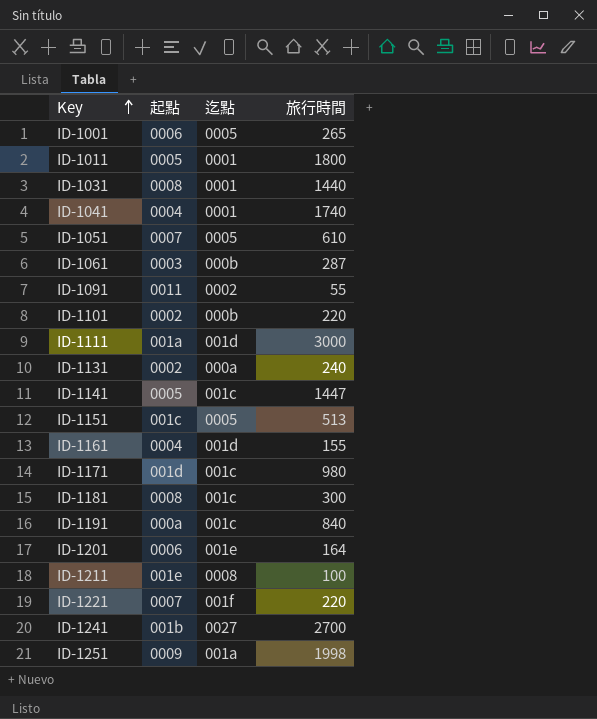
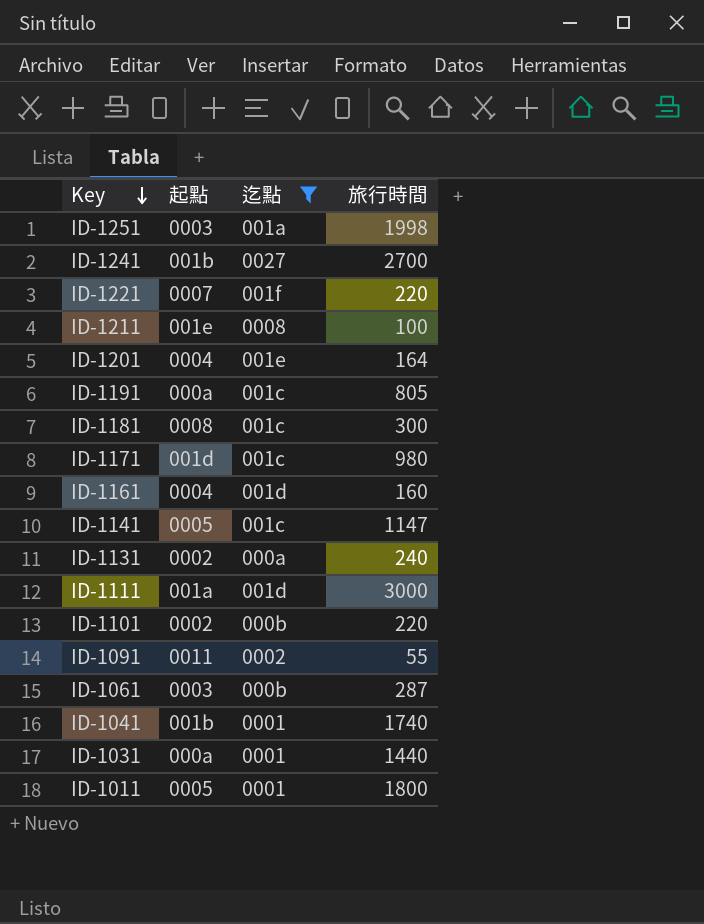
filter: none -> 迄點 != 0005
row order: Key ascending -> Key descending
ID-1251 | 起點: 0009 -> 0003
ID-1201 | 起點: 0006 -> 0004
ID-1191 | 旅行時間: 840 -> 805
ID-1161 | 旅行時間: 155 -> 160
ID-1141 | 旅行時間: 1447 -> 1147
ID-1041 | 起點: 0004 -> 001b
ID-1031 | 起點: 0008 -> 000a

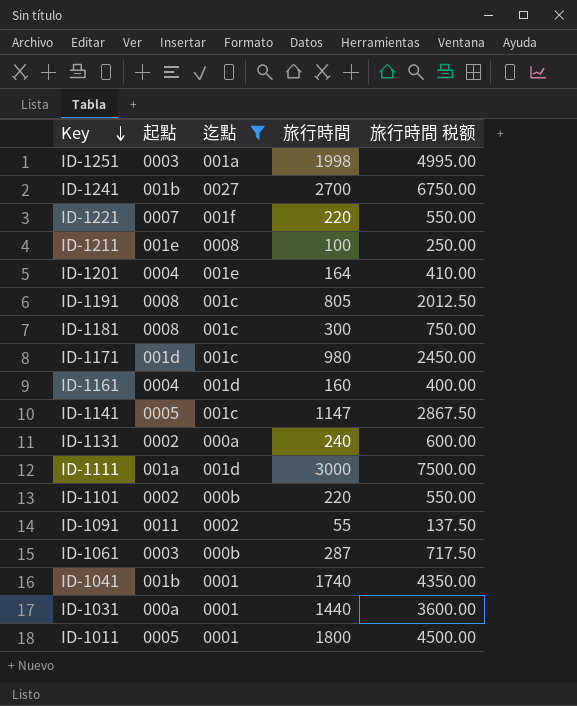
column 旅行時間 税额 | formula: none -> [旅行時間] * 2.5
ID-1191 | 起點: 000a -> 0008

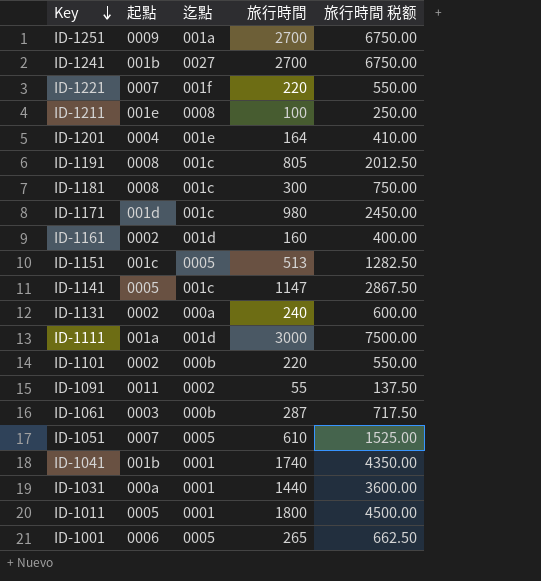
filter: 迄點 != 0005 -> none
ID-1251 | 起點: 0003 -> 0009
ID-1251 | 旅行時間: 1998 -> 2700
ID-1251 | 旅行時間 税额: 4995.00 -> 6750.00
ID-1161 | 起點: 0004 -> 0002

